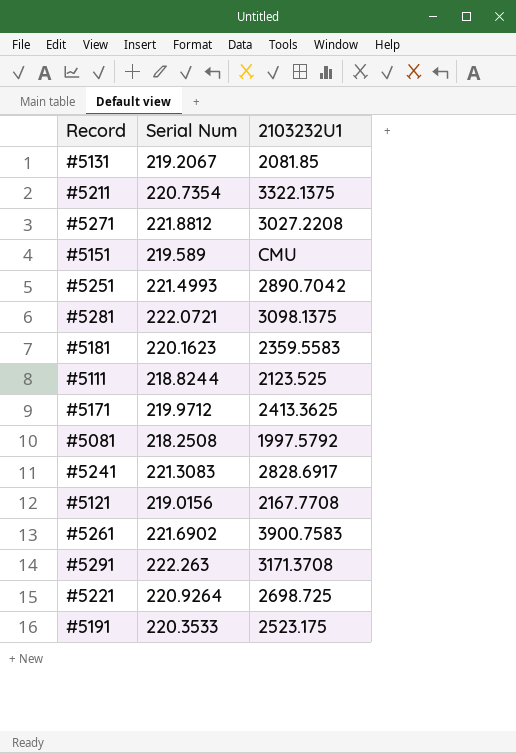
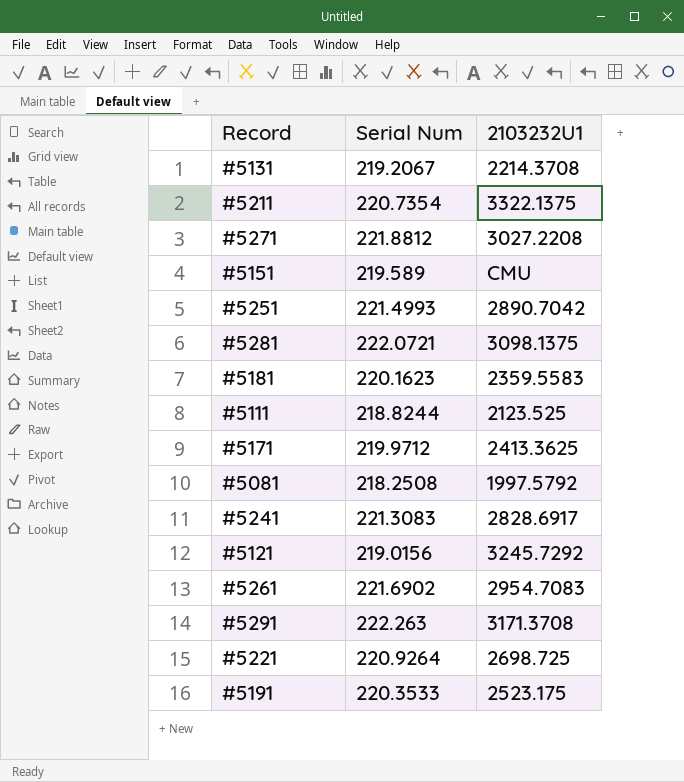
#5131 | 2103232U1: 2081.85 -> 2214.3708
#5121 | 2103232U1: 2167.7708 -> 3245.7292
#5261 | 2103232U1: 3900.7583 -> 2954.7083

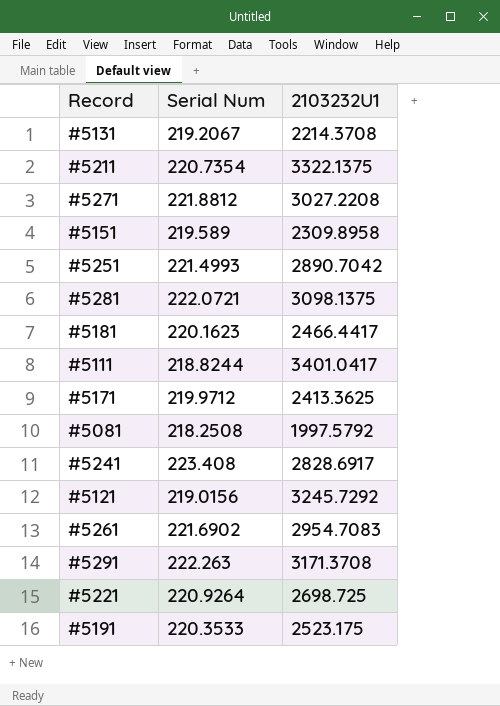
#5151 | 2103232U1: CMU -> 2309.8958
#5181 | 2103232U1: 2359.5583 -> 2466.4417
#5111 | 2103232U1: 2123.525 -> 3401.0417
#5241 | Serial Num: 221.3083 -> 223.408

